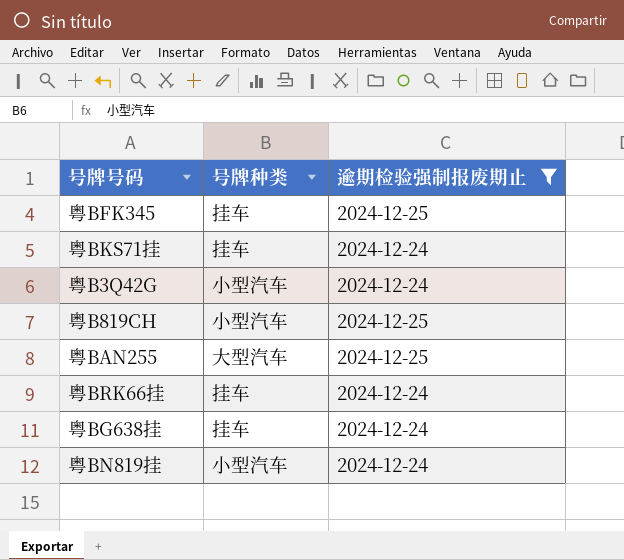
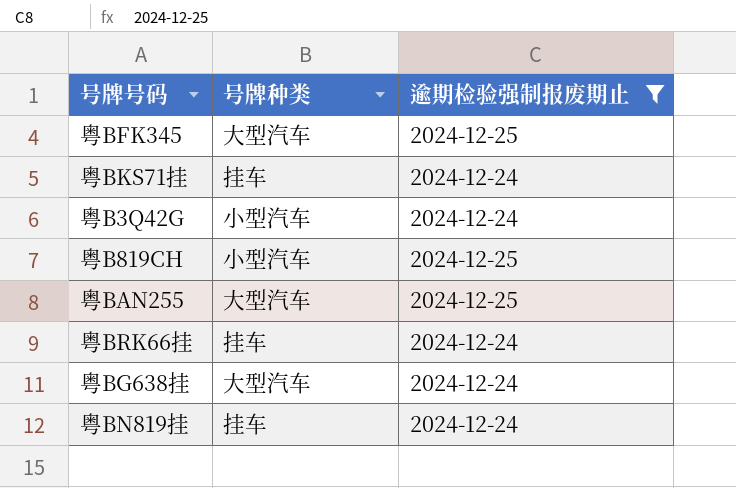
粤BFK345 | 号牌种类: 挂车 -> 大型汽车
粤BG638挂 | 号牌种类: 挂车 -> 大型汽车
粤BN819挂 | 号牌种类: 小型汽车 -> 挂车

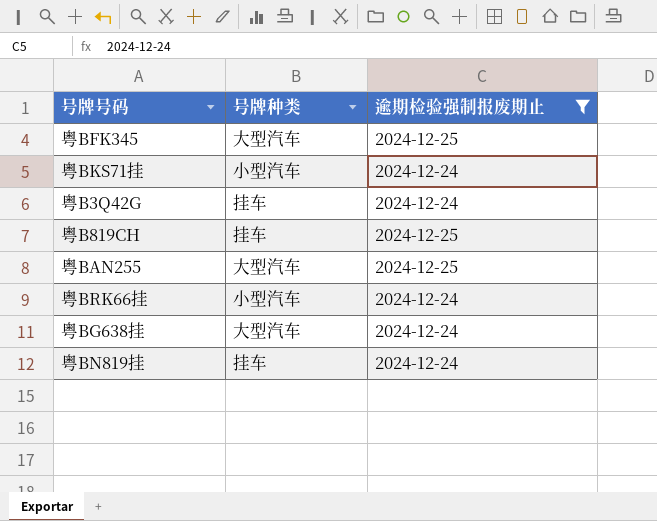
粤BKS71挂 | 号牌种类: 挂车 -> 小型汽车
粤B3Q42G | 号牌种类: 小型汽车 -> 挂车
粤B819CH | 号牌种类: 小型汽车 -> 挂车
粤BRK66挂 | 号牌种类: 挂车 -> 小型汽车

